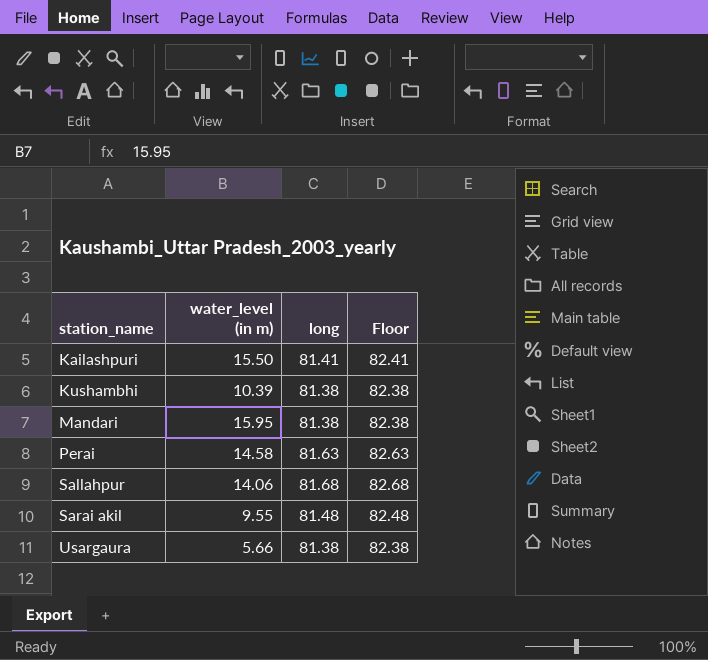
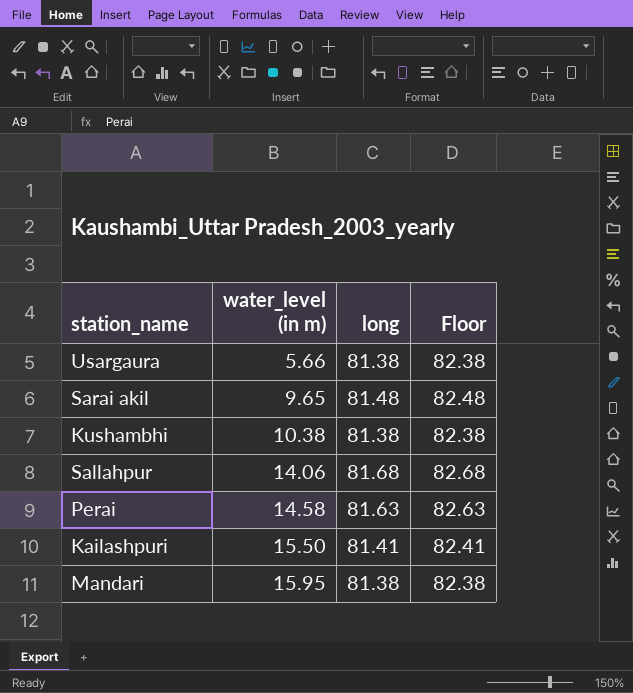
row order: station_name ascending -> water_level (in m) ascending
Sarai akil | water_level (in m): 9.55 -> 9.65
Kushambhi | water_level (in m): 10.39 -> 10.38

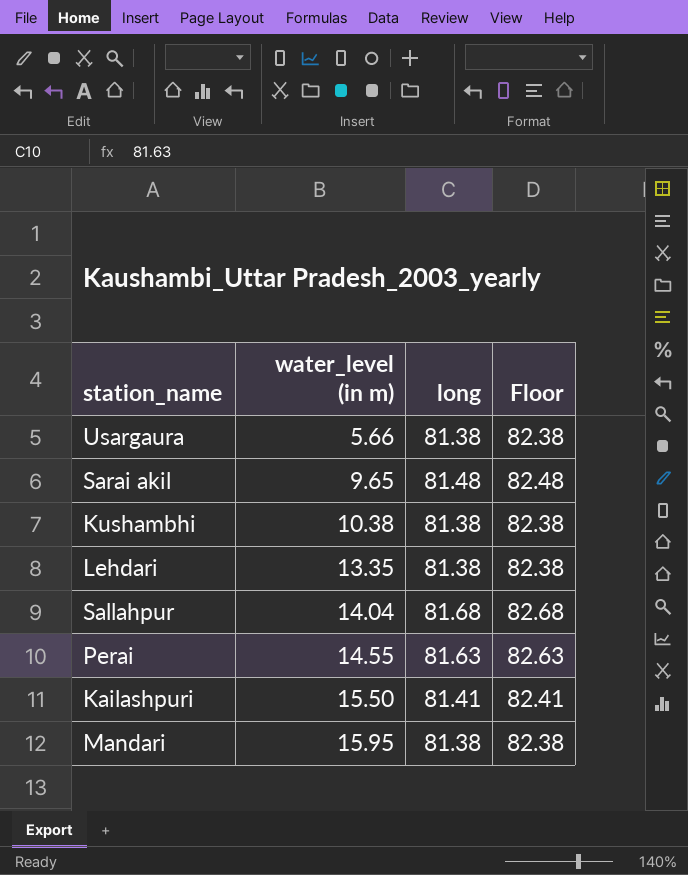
row Lehdari: none -> 13.35 | 81.38 | 82.38
Sallahpur | water_level (in m): 14.06 -> 14.04
Perai | water_level (in m): 14.58 -> 14.55

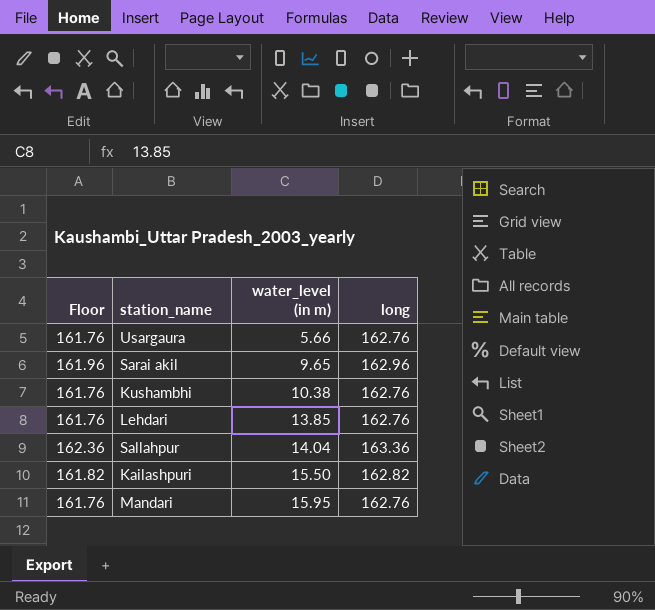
column Floor | formula: [long] + 1 -> [long] - 1
column Floor | position: 4 -> 1
row Perai: 14.55 | 81.63 | 82.63 -> none
Usargaura | long: 81.38 -> 162.76
Sarai akil | long: 81.48 -> 162.96
Kushambhi | long: 81.38 -> 162.76
Lehdari | water_level (in m): 13.35 -> 13.85
Lehdari | long: 81.38 -> 162.76
Sallahpur | long: 81.68 -> 163.36
Kailashpuri | long: 81.41 -> 162.82
Mandari | long: 81.38 -> 162.76

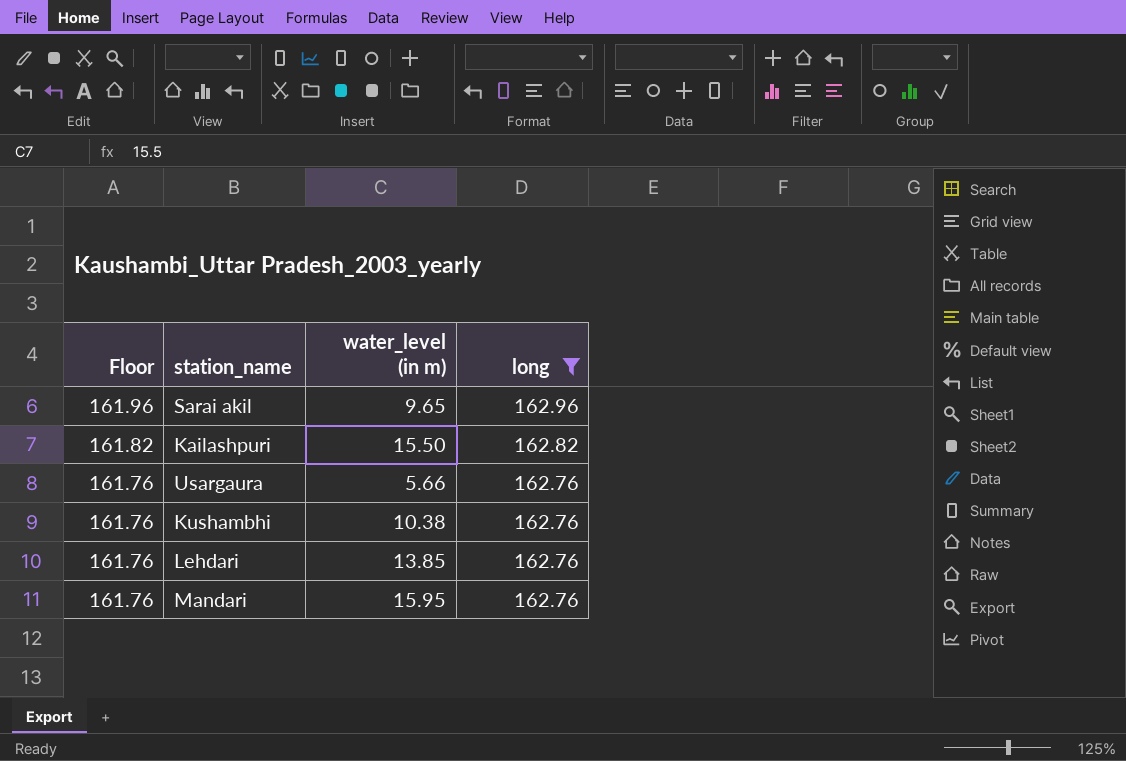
filter: none -> long != 163.36
row order: water_level (in m) ascending -> Floor descending

